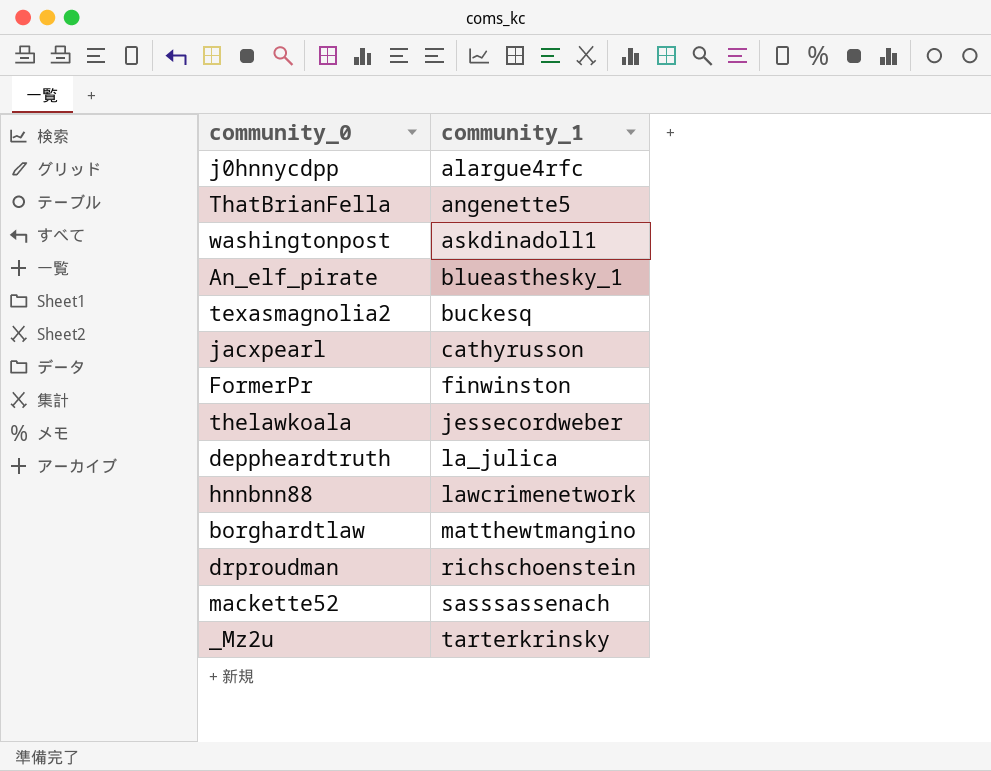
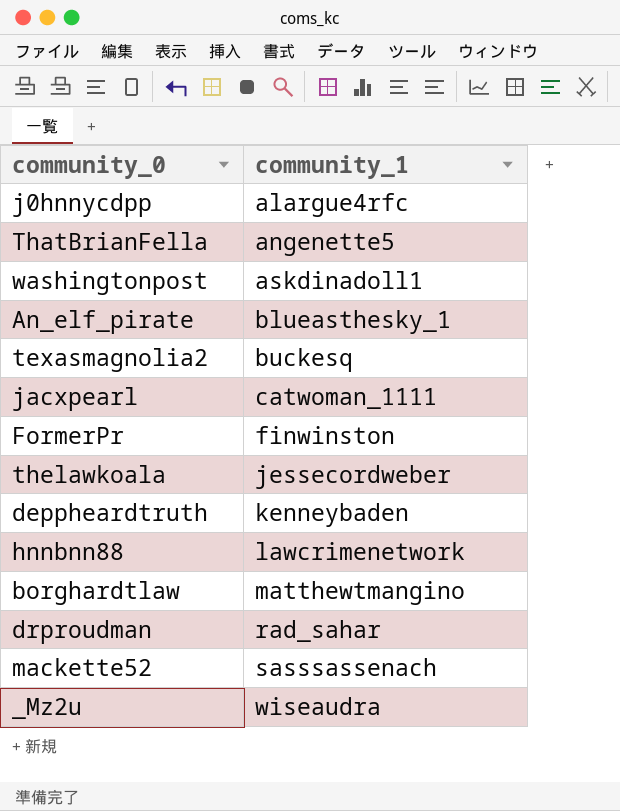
jacxpearl | community_1: cathyrusson -> catwoman_1111
deppheardtruth | community_1: la_julica -> kenneybaden
drproudman | community_1: richschoenstein -> rad_sahar
_Mz2u | community_1: tarterkrinsky -> wiseaudra

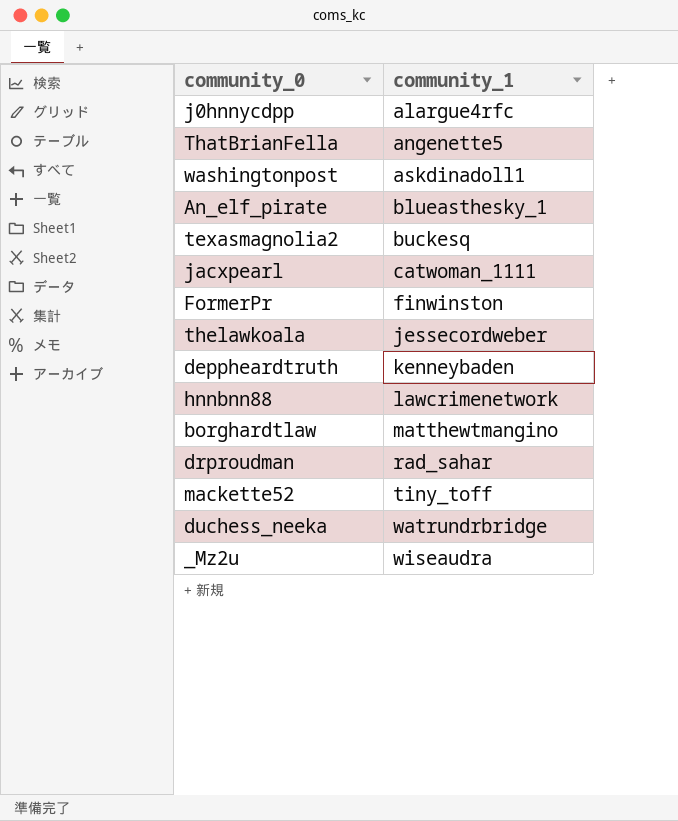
mackette52 | community_1: sasssassenach -> tiny_toff
row duchess_neeka: none -> watrundrbridge

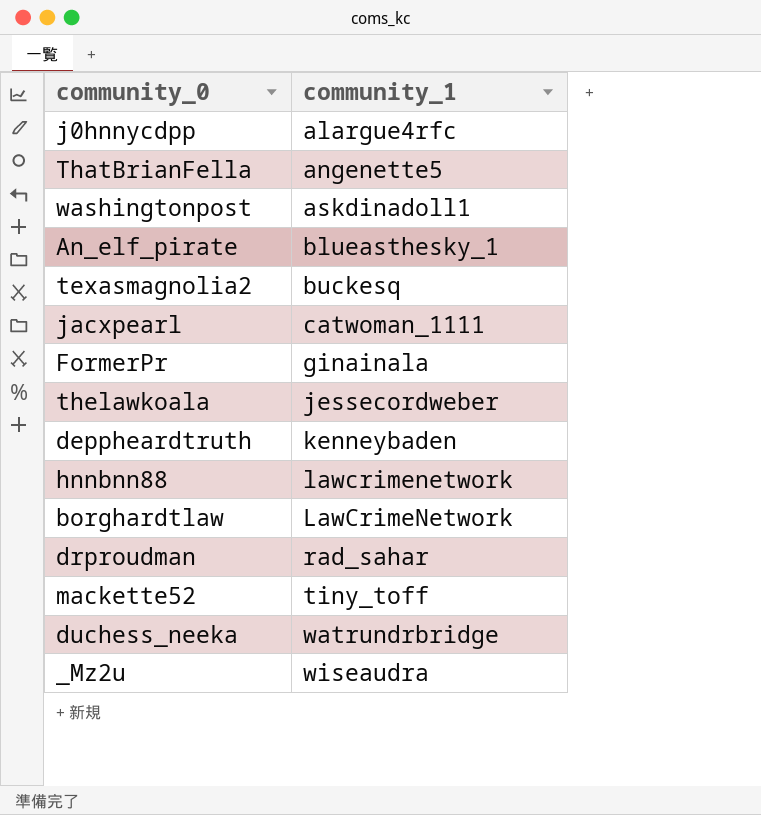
FormerPr | community_1: finwinston -> ginainala
borghardtlaw | community_1: matthewtmangino -> LawCrimeNetwork

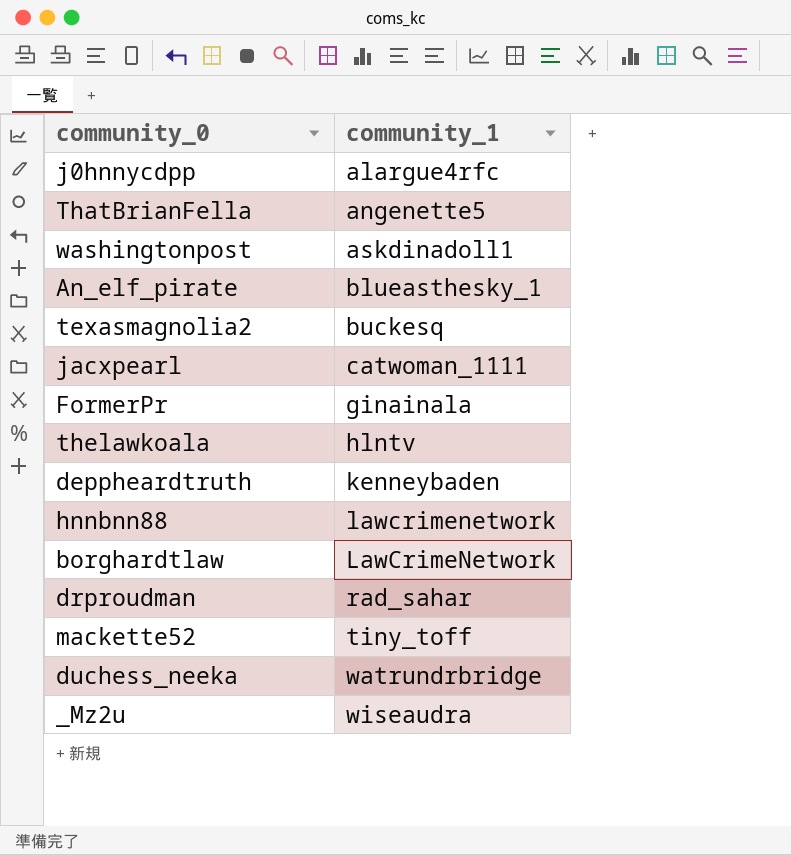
thelawkoala | community_1: jessecordweber -> hlntv

